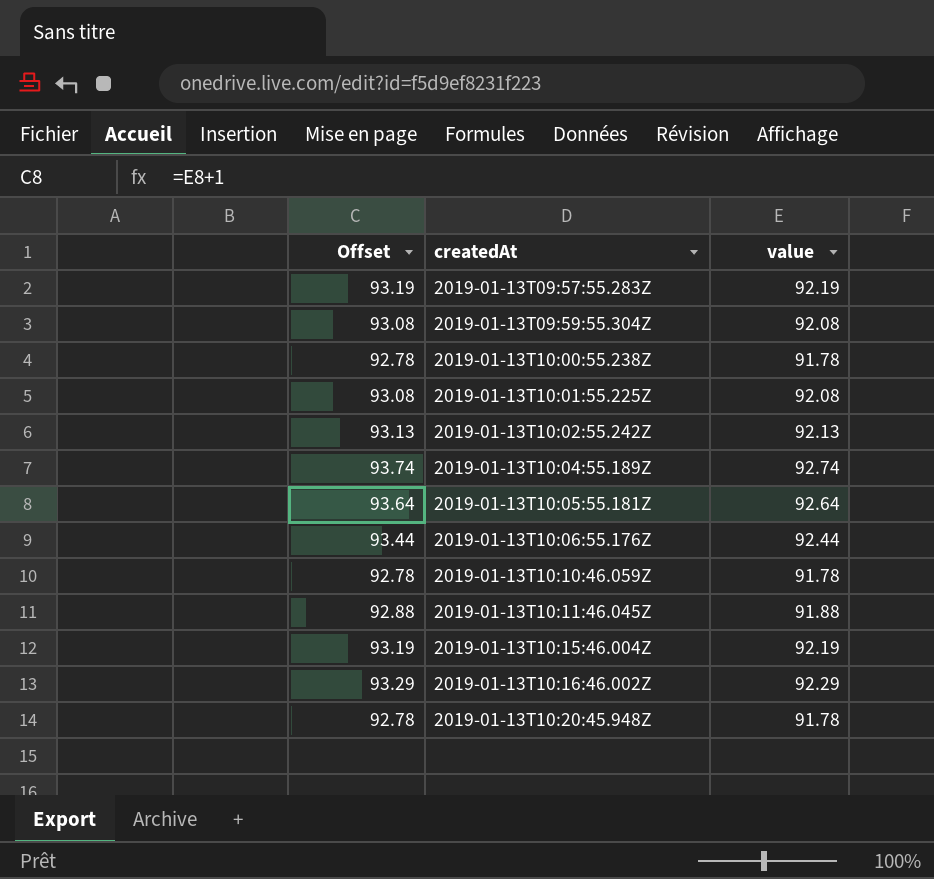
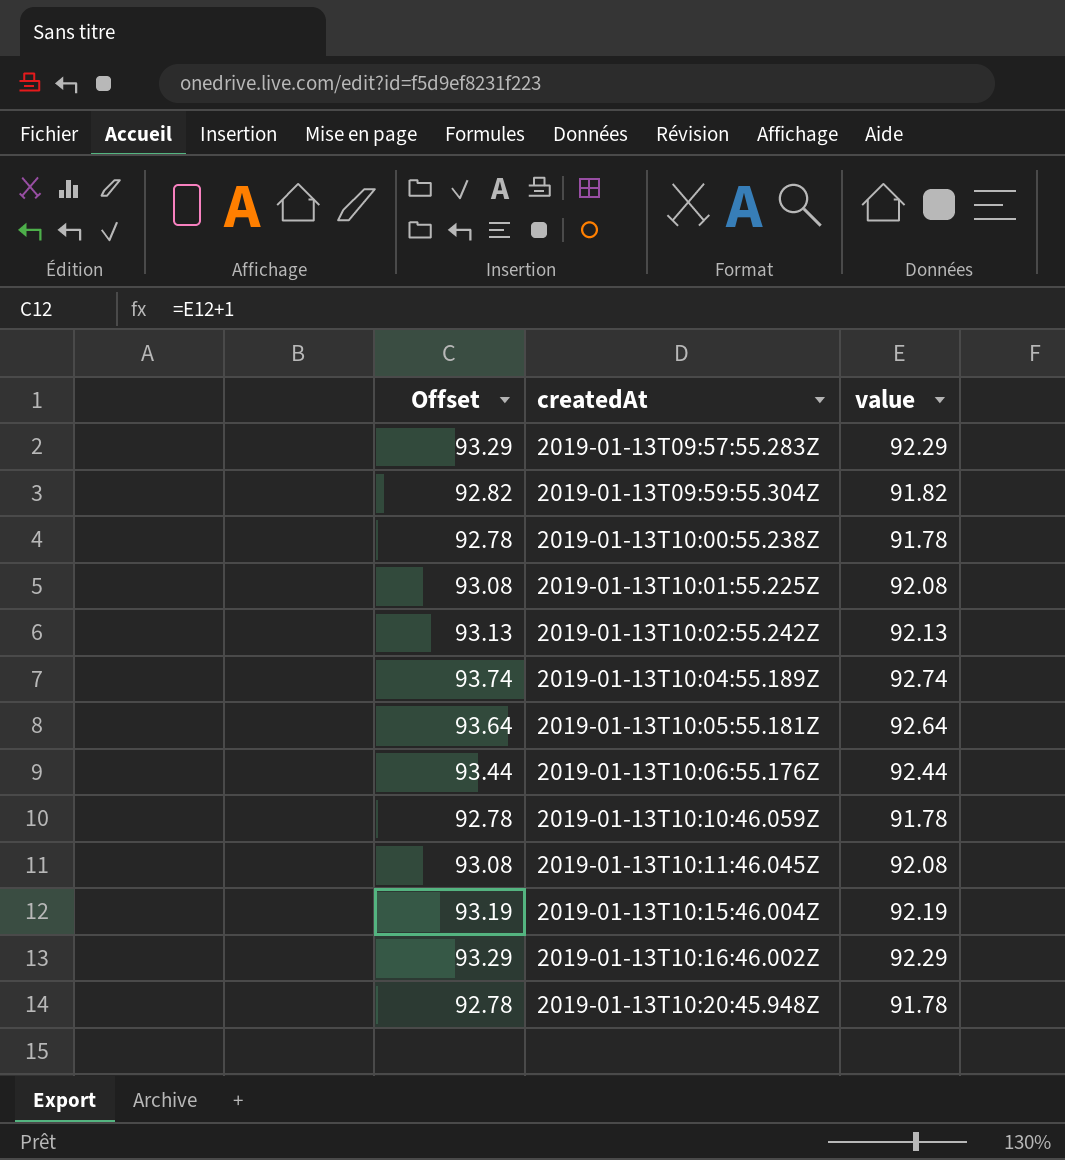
2019-01-13T09:57:55.283Z | Offset: 93.19 -> 93.29
2019-01-13T09:57:55.283Z | value: 92.19 -> 92.29
2019-01-13T09:59:55.304Z | Offset: 93.08 -> 92.82
2019-01-13T09:59:55.304Z | value: 92.08 -> 91.82
2019-01-13T10:11:46.045Z | Offset: 92.88 -> 93.08
2019-01-13T10:11:46.045Z | value: 91.88 -> 92.08

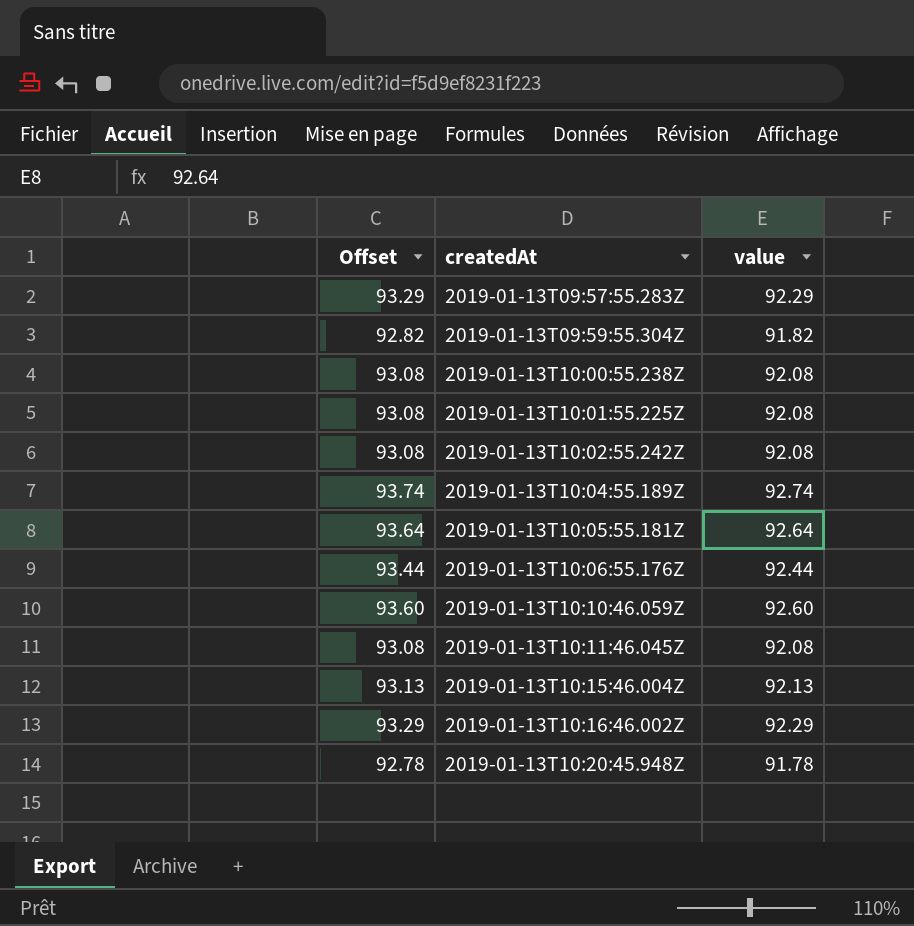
2019-01-13T10:00:55.238Z | Offset: 92.78 -> 93.08
2019-01-13T10:00:55.238Z | value: 91.78 -> 92.08
2019-01-13T10:02:55.242Z | Offset: 93.13 -> 93.08
2019-01-13T10:02:55.242Z | value: 92.13 -> 92.08
2019-01-13T10:10:46.059Z | Offset: 92.78 -> 93.60
2019-01-13T10:10:46.059Z | value: 91.78 -> 92.60
2019-01-13T10:15:46.004Z | Offset: 93.19 -> 93.13
2019-01-13T10:15:46.004Z | value: 92.19 -> 92.13

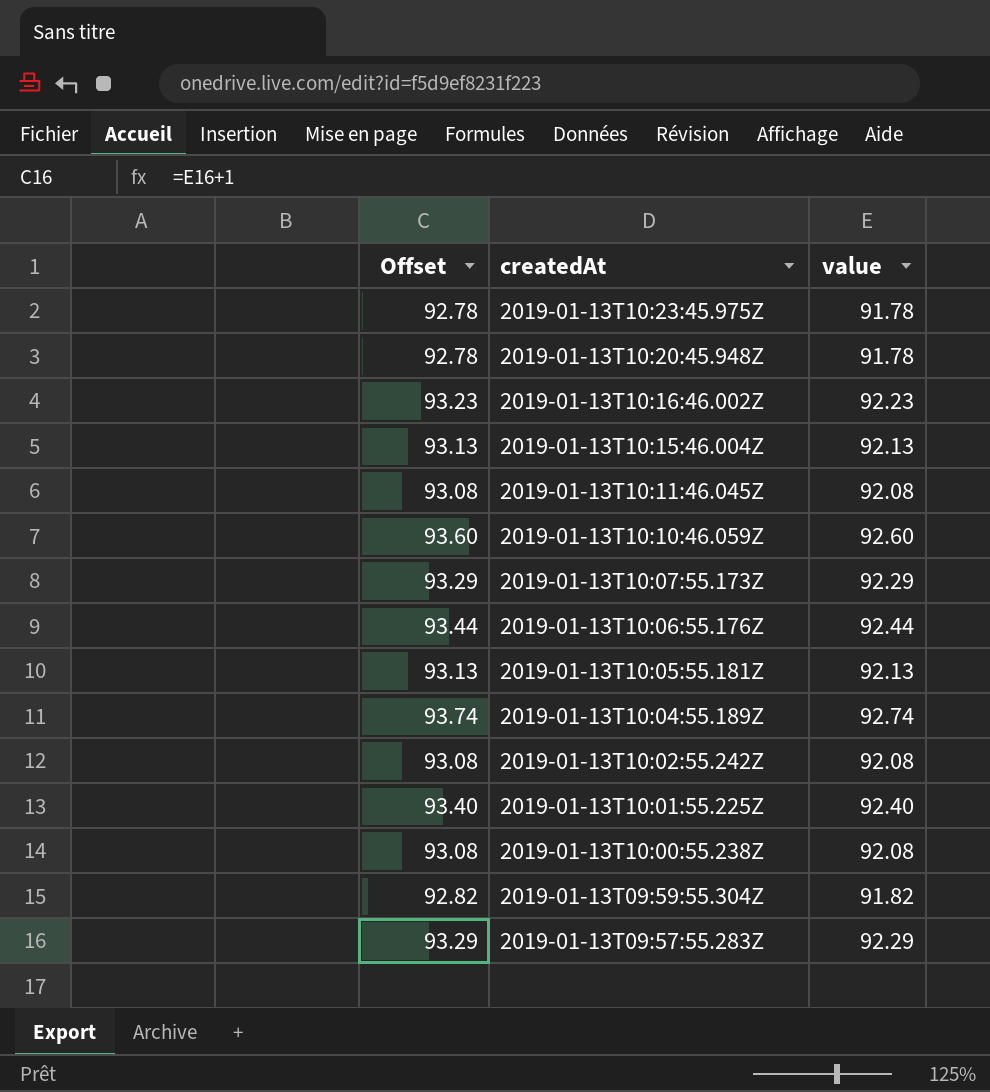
row order: createdAt ascending -> createdAt descending
row 2019-01-13T10:23:45.975Z: none -> 92.78 | 91.78
2019-01-13T10:16:46.002Z | Offset: 93.29 -> 93.23
2019-01-13T10:16:46.002Z | value: 92.29 -> 92.23
row 2019-01-13T10:07:55.173Z: none -> 93.29 | 92.29
2019-01-13T10:05:55.181Z | Offset: 93.64 -> 93.13
2019-01-13T10:05:55.181Z | value: 92.64 -> 92.13
2019-01-13T10:01:55.225Z | Offset: 93.08 -> 93.40
2019-01-13T10:01:55.225Z | value: 92.08 -> 92.40

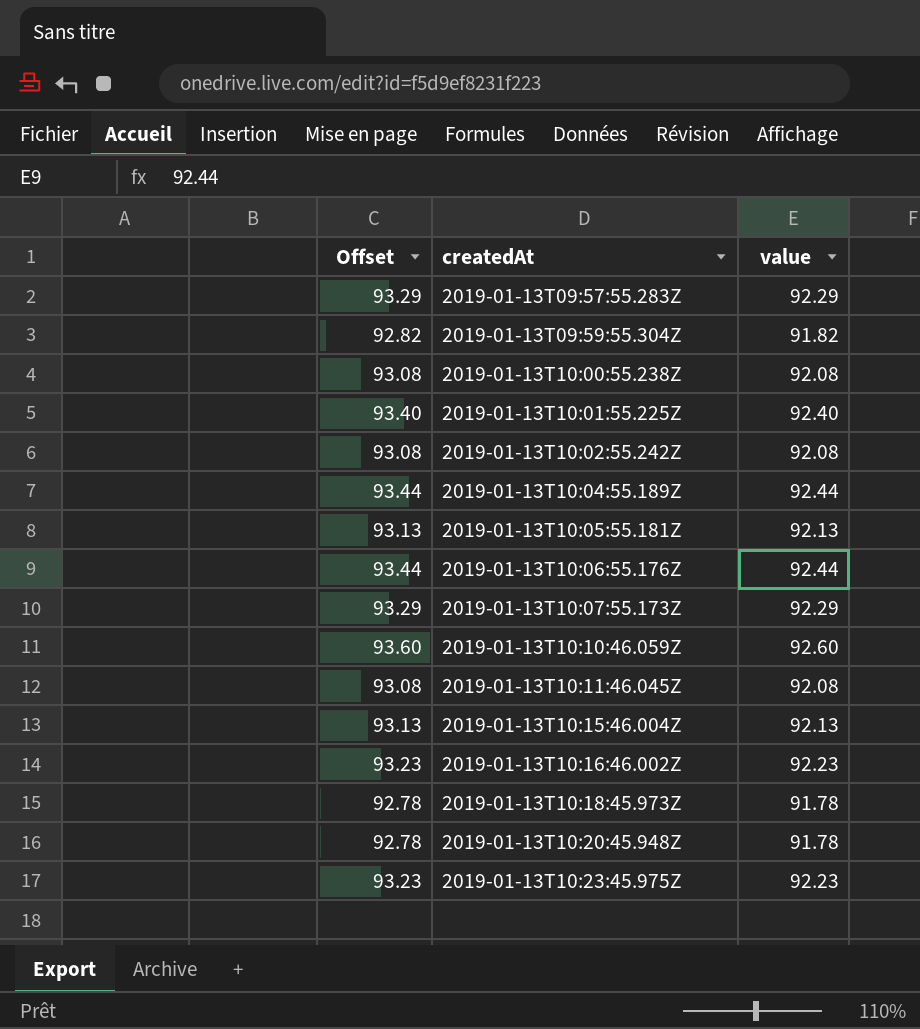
row order: createdAt descending -> createdAt ascending
2019-01-13T10:04:55.189Z | Offset: 93.74 -> 93.44
2019-01-13T10:04:55.189Z | value: 92.74 -> 92.44
row 2019-01-13T10:18:45.973Z: none -> 92.78 | 91.78
2019-01-13T10:23:45.975Z | Offset: 92.78 -> 93.23
2019-01-13T10:23:45.975Z | value: 91.78 -> 92.23

